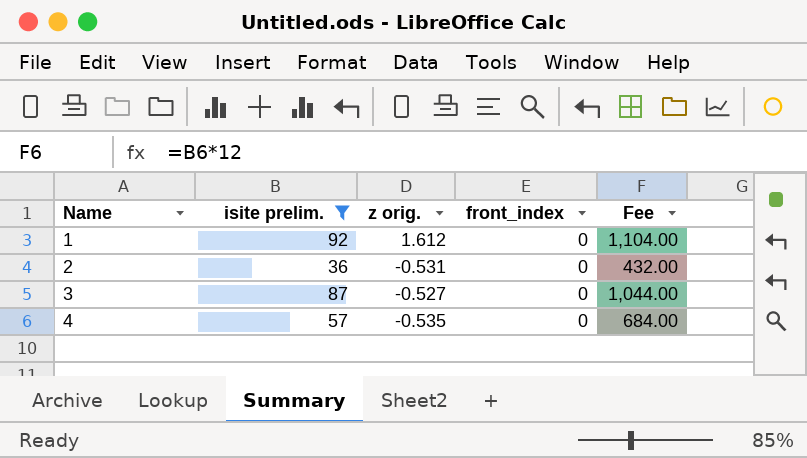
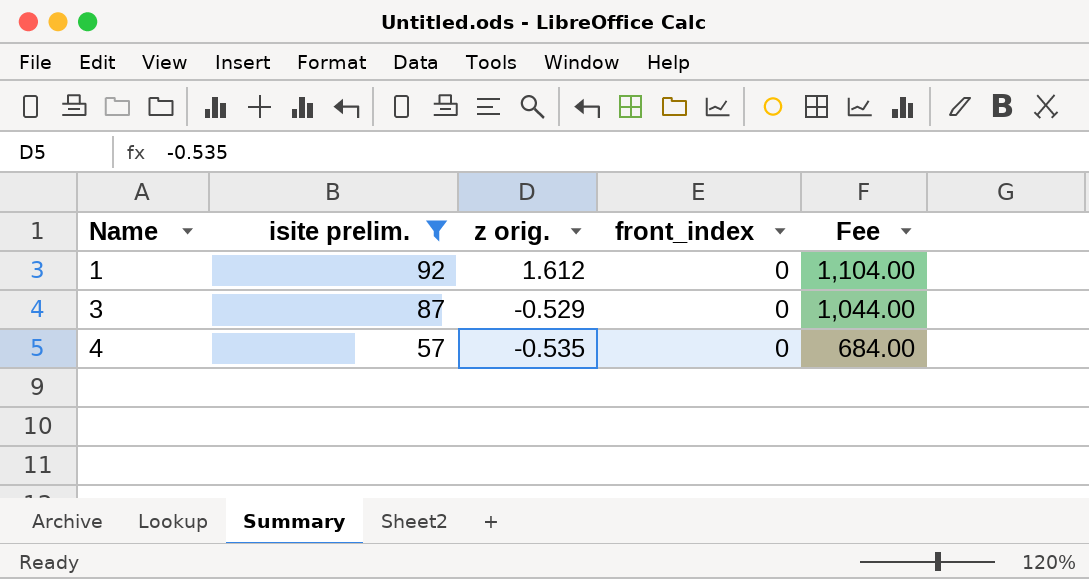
row 2: 36 | -0.531 | 0 | 432.00 -> none
3 | z orig.: -0.527 -> -0.529

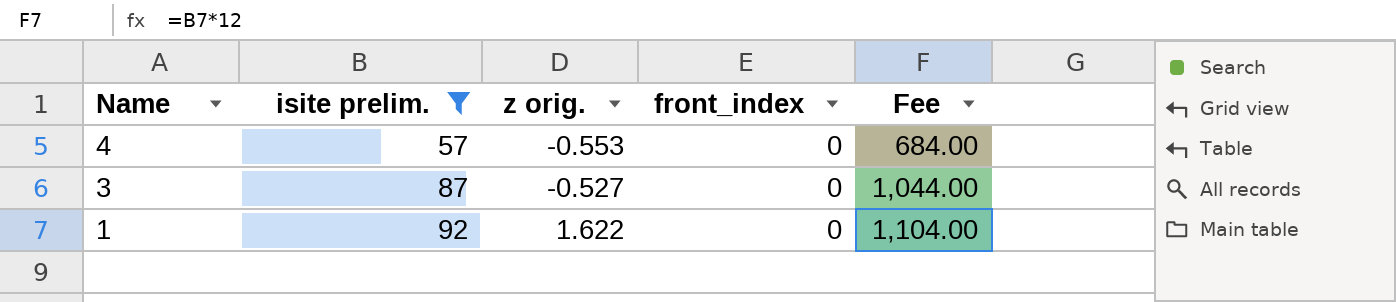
row order: Name ascending -> Name descending
4 | z orig.: -0.535 -> -0.553
3 | z orig.: -0.529 -> -0.527
1 | z orig.: 1.612 -> 1.622

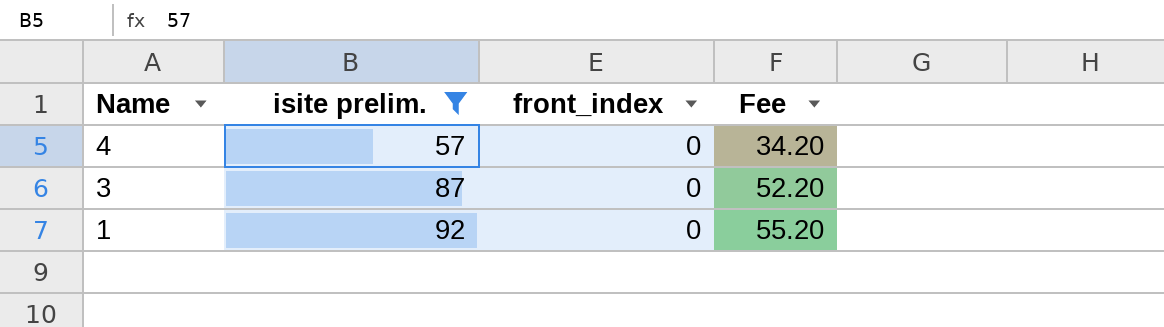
column z orig. | position: 3 -> none
column Fee | formula: [isite prelim.] * 12 -> [isite prelim.] * 0.6

